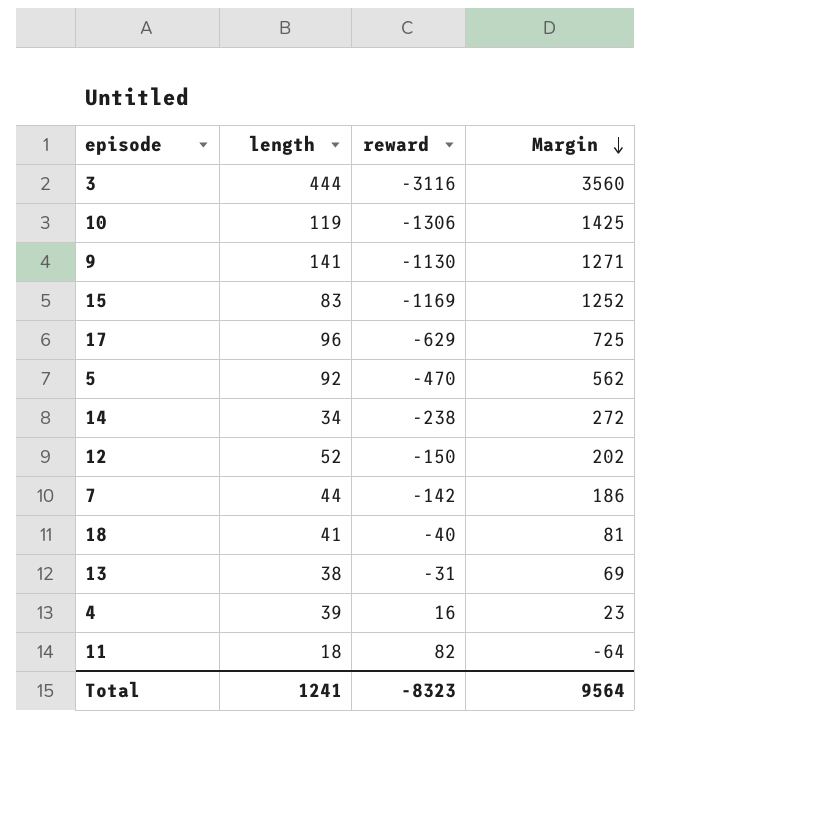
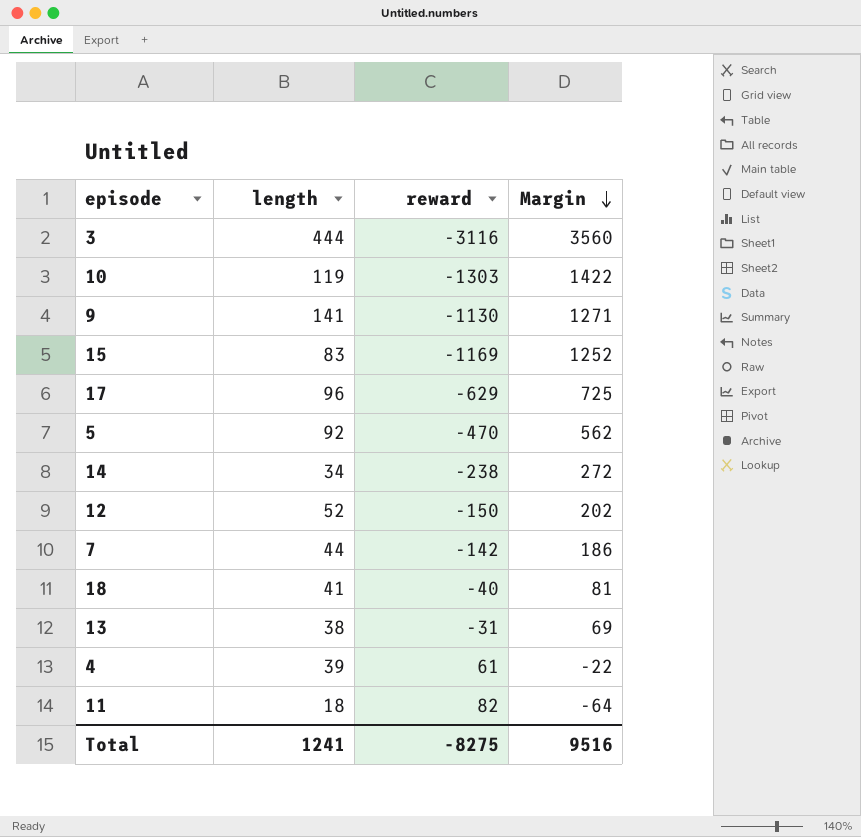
10 | reward: -1306 -> -1303
10 | Margin: 1425 -> 1422
4 | reward: 16 -> 61
4 | Margin: 23 -> -22
Total | reward: -8323 -> -8275
Total | Margin: 9564 -> 9516

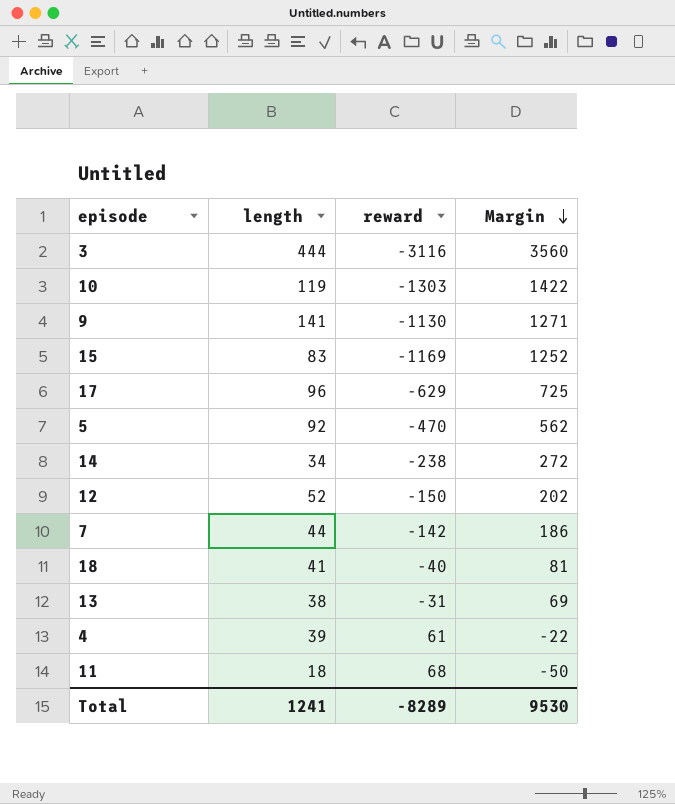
11 | reward: 82 -> 68
11 | Margin: -64 -> -50
Total | reward: -8275 -> -8289
Total | Margin: 9516 -> 9530

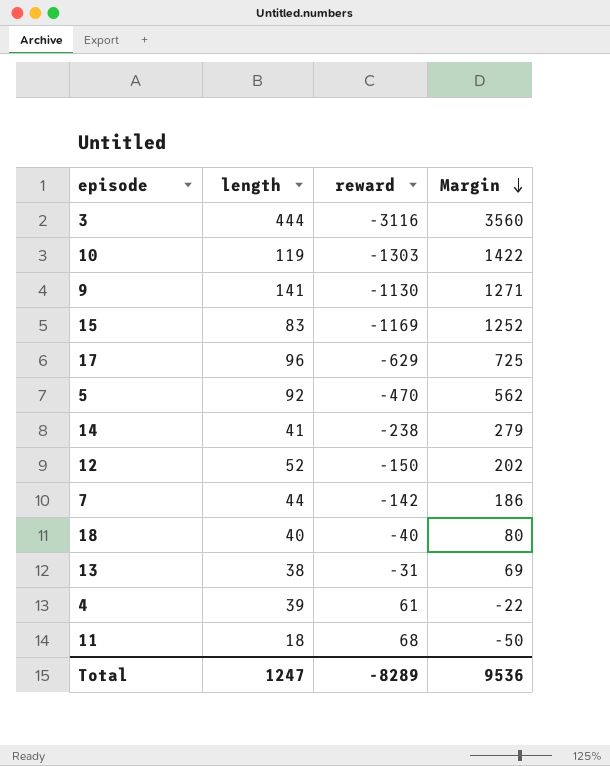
14 | length: 34 -> 41
14 | Margin: 272 -> 279
18 | length: 41 -> 40
18 | Margin: 81 -> 80
Total | length: 1241 -> 1247
Total | Margin: 9530 -> 9536

